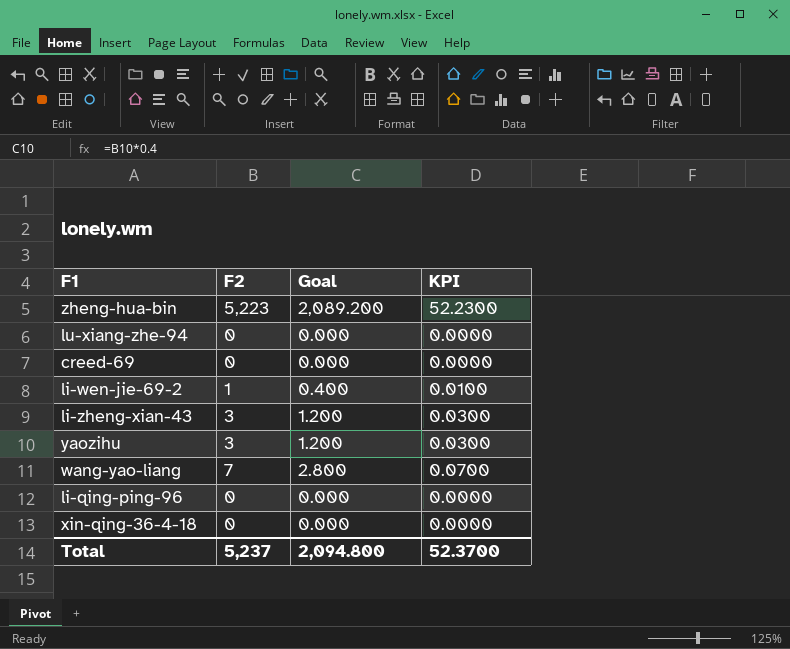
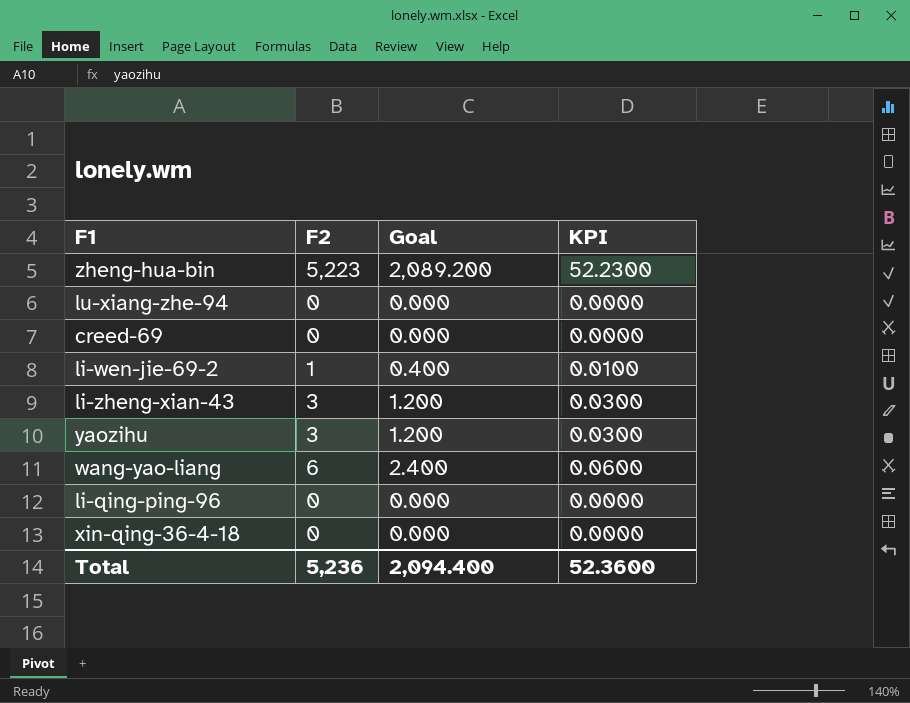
wang-yao-liang | F2: 7 -> 6
wang-yao-liang | Goal: 2.800 -> 2.400
wang-yao-liang | KPI: 0.0700 -> 0.0600
Total | F2: 5,237 -> 5,236
Total | Goal: 2,094.800 -> 2,094.400
Total | KPI: 52.3700 -> 52.3600

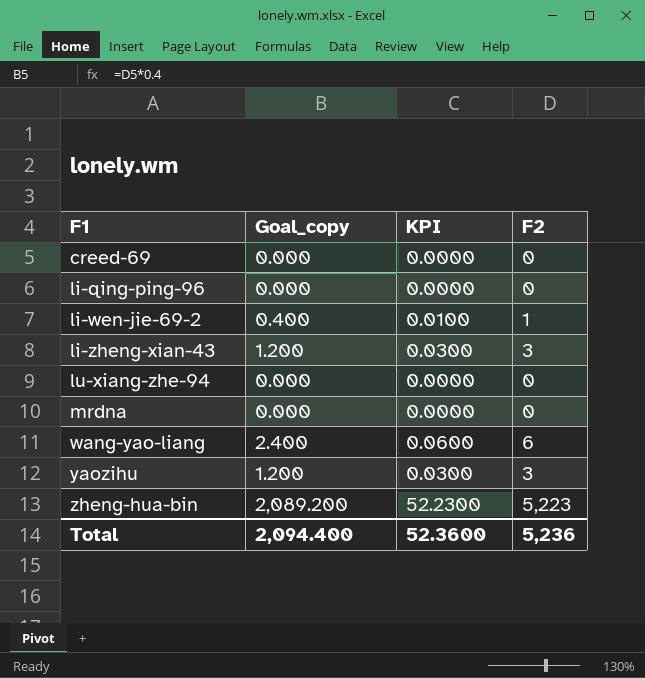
row order: none -> F1 ascending
column name: Goal -> Goal_copy
column F2 | position: 2 -> 4
row xin-qing-36-4-18: 0 | 0.000 | 0.0000 -> none
row mrdna: none -> 0.000 | 0.0000 | 0

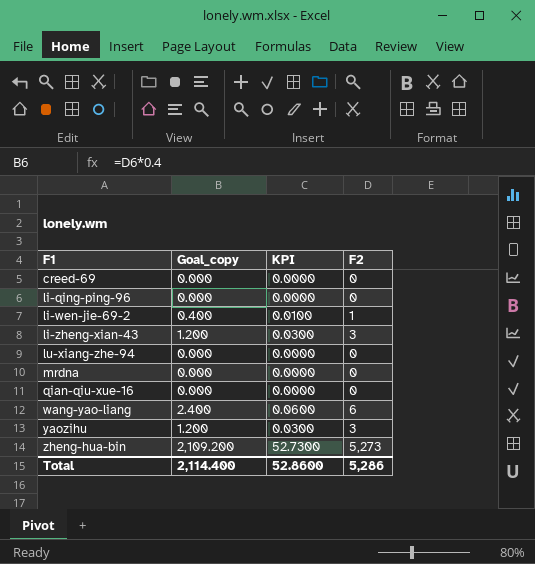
row qian-qiu-xue-16: none -> 0.000 | 0.0000 | 0
zheng-hua-bin | Goal_copy: 2,089.200 -> 2,109.200
zheng-hua-bin | KPI: 52.2300 -> 52.7300
zheng-hua-bin | F2: 5,223 -> 5,273
Total | Goal_copy: 2,094.400 -> 2,114.400
Total | KPI: 52.3600 -> 52.8600
Total | F2: 5,236 -> 5,286

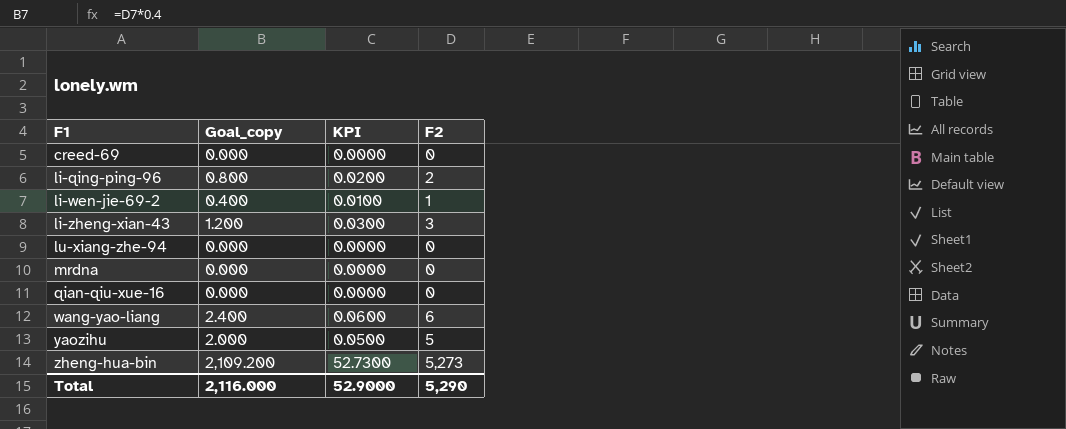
li-qing-ping-96 | Goal_copy: 0.000 -> 0.800
li-qing-ping-96 | KPI: 0.0000 -> 0.0200
li-qing-ping-96 | F2: 0 -> 2
yaozihu | Goal_copy: 1.200 -> 2.000
yaozihu | KPI: 0.0300 -> 0.0500
yaozihu | F2: 3 -> 5
Total | Goal_copy: 2,114.400 -> 2,116.000
Total | KPI: 52.8600 -> 52.9000
Total | F2: 5,286 -> 5,290

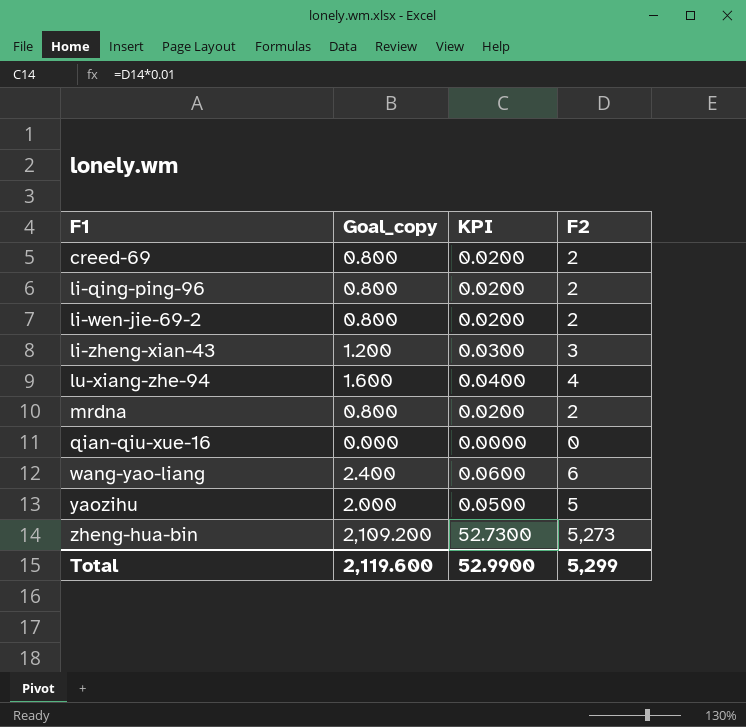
creed-69 | Goal_copy: 0.000 -> 0.800
creed-69 | KPI: 0.0000 -> 0.0200
creed-69 | F2: 0 -> 2
li-wen-jie-69-2 | Goal_copy: 0.400 -> 0.800
li-wen-jie-69-2 | KPI: 0.0100 -> 0.0200
li-wen-jie-69-2 | F2: 1 -> 2
lu-xiang-zhe-94 | Goal_copy: 0.000 -> 1.600
lu-xiang-zhe-94 | KPI: 0.0000 -> 0.0400
lu-xiang-zhe-94 | F2: 0 -> 4
mrdna | Goal_copy: 0.000 -> 0.800
mrdna | KPI: 0.0000 -> 0.0200
mrdna | F2: 0 -> 2
Total | Goal_copy: 2,116.000 -> 2,119.600
Total | KPI: 52.9000 -> 52.9900
Total | F2: 5,290 -> 5,299

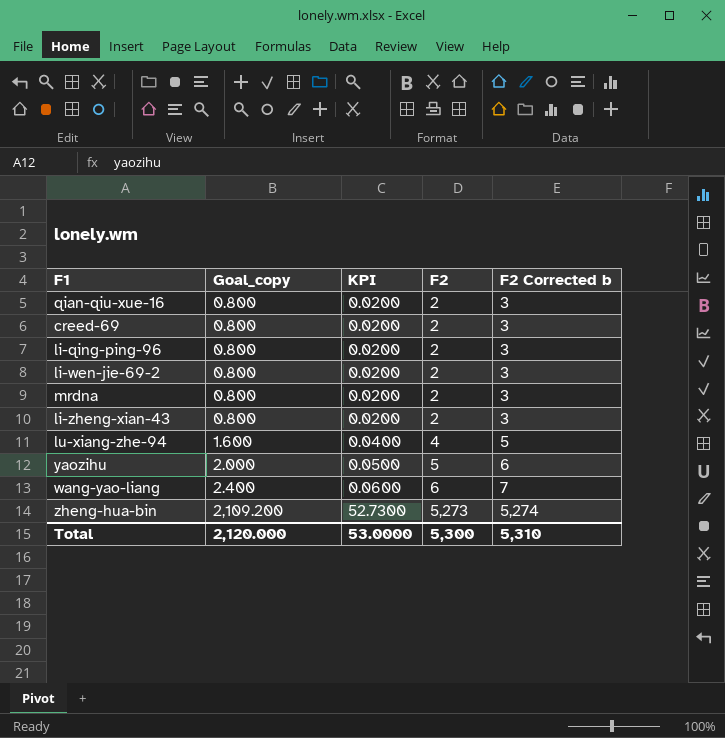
row order: F1 ascending -> Goal_copy ascending
column F2 Corrected b | formula: none -> [F2] + 1
qian-qiu-xue-16 | Goal_copy: 0.000 -> 0.800
qian-qiu-xue-16 | KPI: 0.0000 -> 0.0200
qian-qiu-xue-16 | F2: 0 -> 2
li-zheng-xian-43 | Goal_copy: 1.200 -> 0.800
li-zheng-xian-43 | KPI: 0.0300 -> 0.0200
li-zheng-xian-43 | F2: 3 -> 2
Total | Goal_copy: 2,119.600 -> 2,120.000
Total | KPI: 52.9900 -> 53.0000
Total | F2: 5,299 -> 5,300

